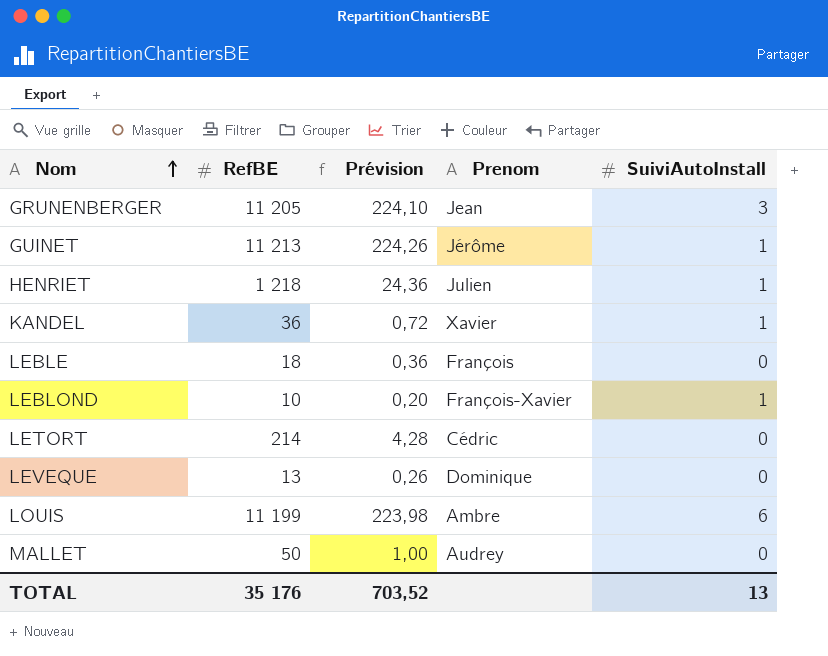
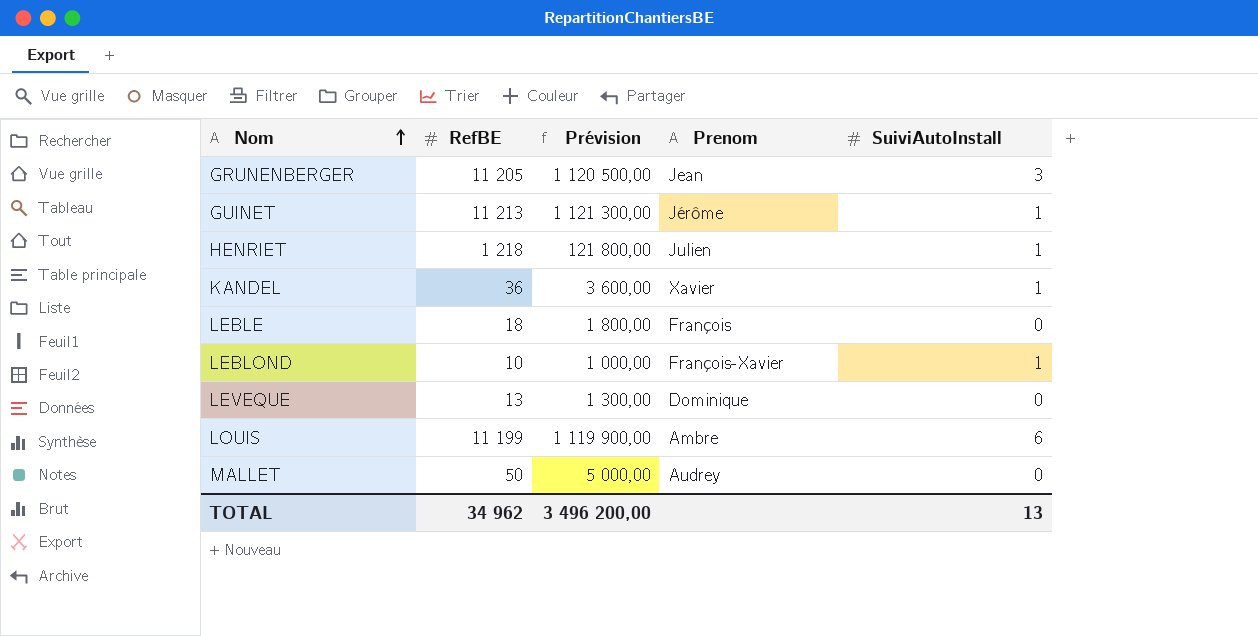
column Prévision | formula: [RefBE] * 0,02 -> [RefBE] * 100
row LETORT: 214 | 4,28 | Cédric | 0 -> none
TOTAL | RefBE: 35 176 -> 34 962
TOTAL | Prévision: 703,52 -> 3 496 200,00

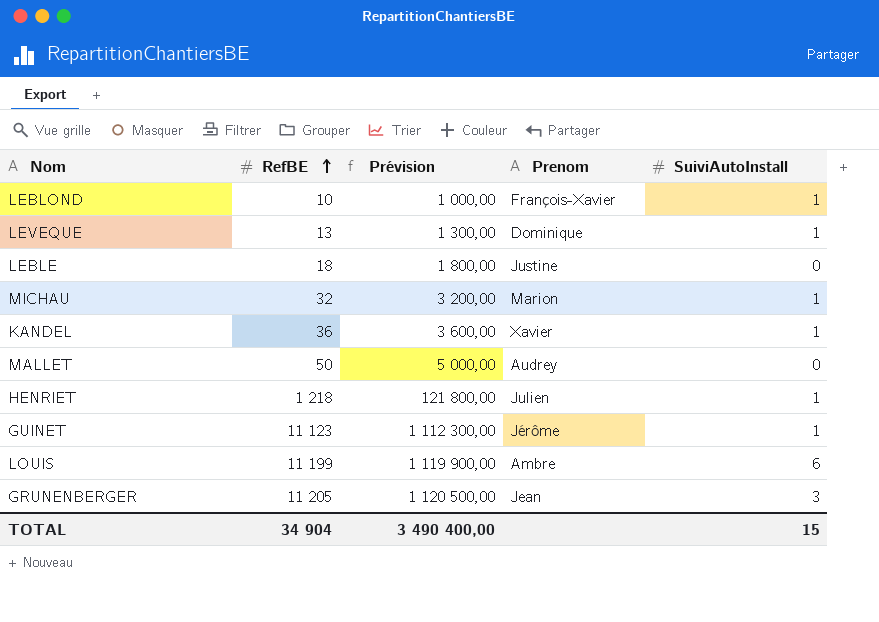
row order: Nom ascending -> RefBE ascending
LEVEQUE | SuiviAutoInstall: 0 -> 1
LEBLE | Prenom: François -> Justine
row MICHAU: none -> 32 | 3 200,00 | Marion | 1
GUINET | RefBE: 11 213 -> 11 123
GUINET | Prévision: 1 121 300,00 -> 1 112 300,00
TOTAL | RefBE: 34 962 -> 34 904
TOTAL | Prévision: 3 496 200,00 -> 3 490 400,00
TOTAL | SuiviAutoInstall: 13 -> 15

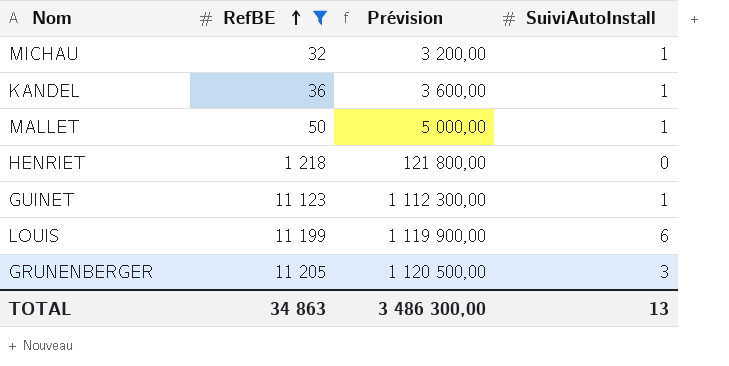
filter: none -> RefBE >= 32
column Prenom | position: 4 -> none
MALLET | SuiviAutoInstall: 0 -> 1
HENRIET | SuiviAutoInstall: 1 -> 0
TOTAL | RefBE: 34 904 -> 34 863
TOTAL | Prévision: 3 490 400,00 -> 3 486 300,00
TOTAL | SuiviAutoInstall: 15 -> 13

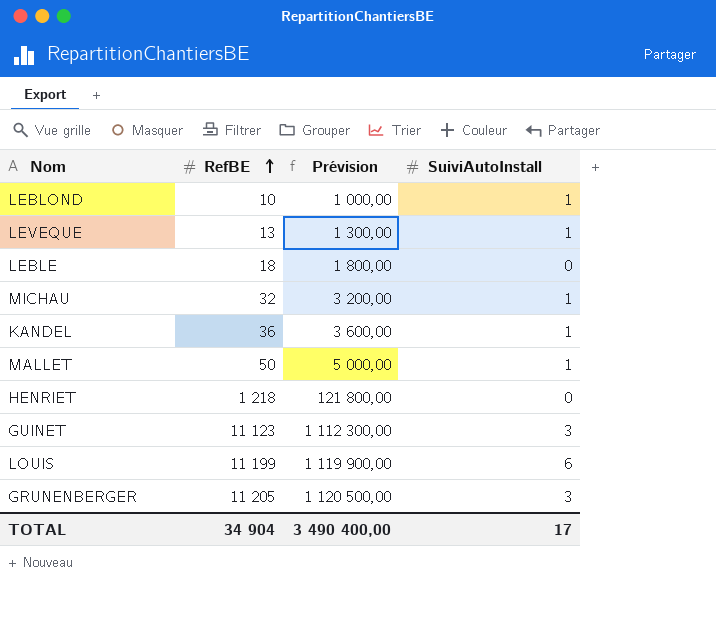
filter: RefBE >= 32 -> none
GUINET | SuiviAutoInstall: 1 -> 3
TOTAL | RefBE: 34 863 -> 34 904
TOTAL | Prévision: 3 486 300,00 -> 3 490 400,00
TOTAL | SuiviAutoInstall: 13 -> 17

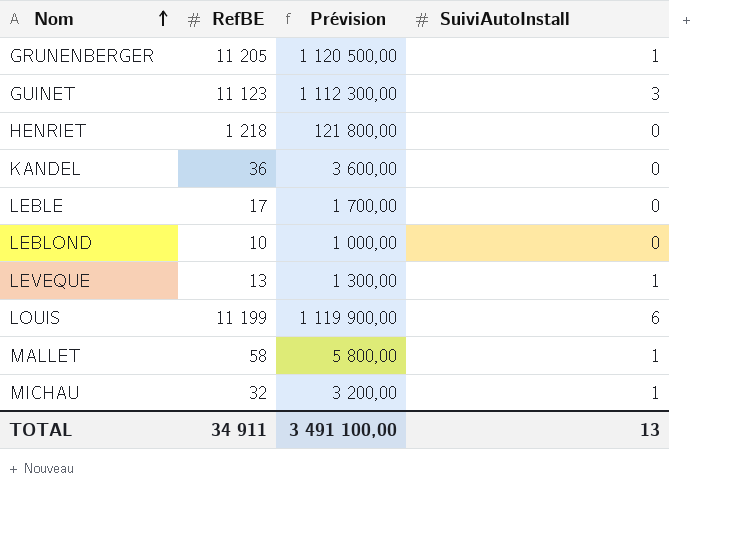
row order: RefBE ascending -> Nom ascending
GRUNENBERGER | SuiviAutoInstall: 3 -> 1
KANDEL | SuiviAutoInstall: 1 -> 0
LEBLE | RefBE: 18 -> 17
LEBLE | Prévision: 1 800,00 -> 1 700,00
LEBLOND | SuiviAutoInstall: 1 -> 0
MALLET | RefBE: 50 -> 58
MALLET | Prévision: 5 000,00 -> 5 800,00
TOTAL | RefBE: 34 904 -> 34 911
TOTAL | Prévision: 3 490 400,00 -> 3 491 100,00
TOTAL | SuiviAutoInstall: 17 -> 13

